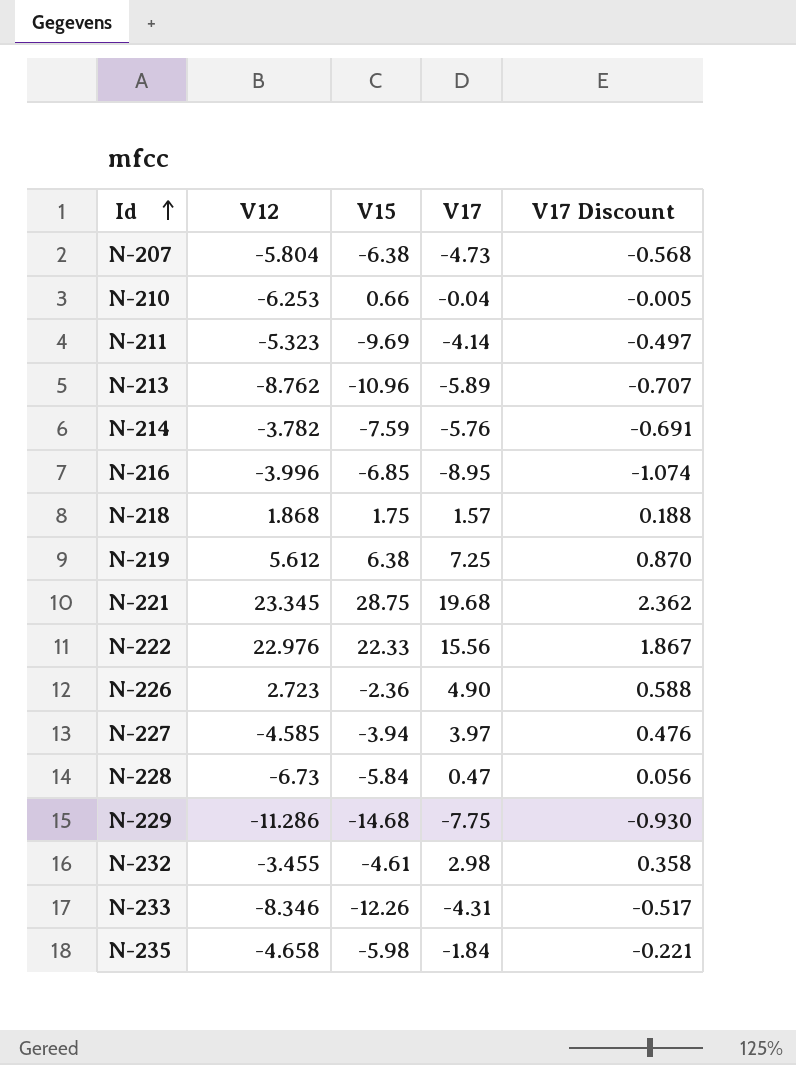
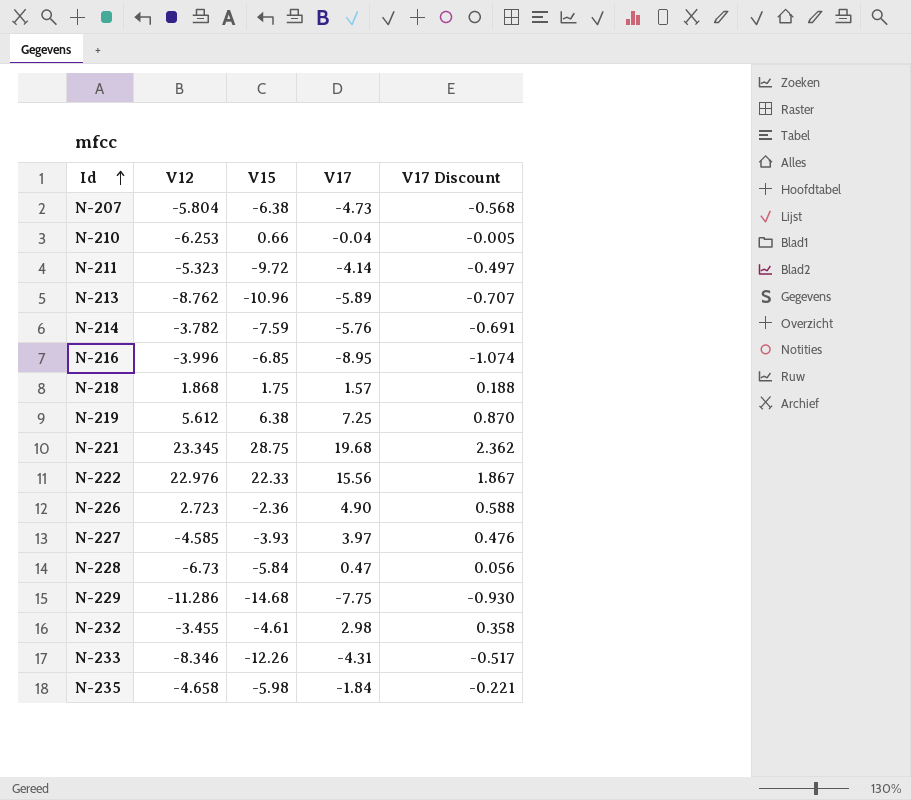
N-211 | V15: -9.69 -> -9.72
N-227 | V15: -3.94 -> -3.93

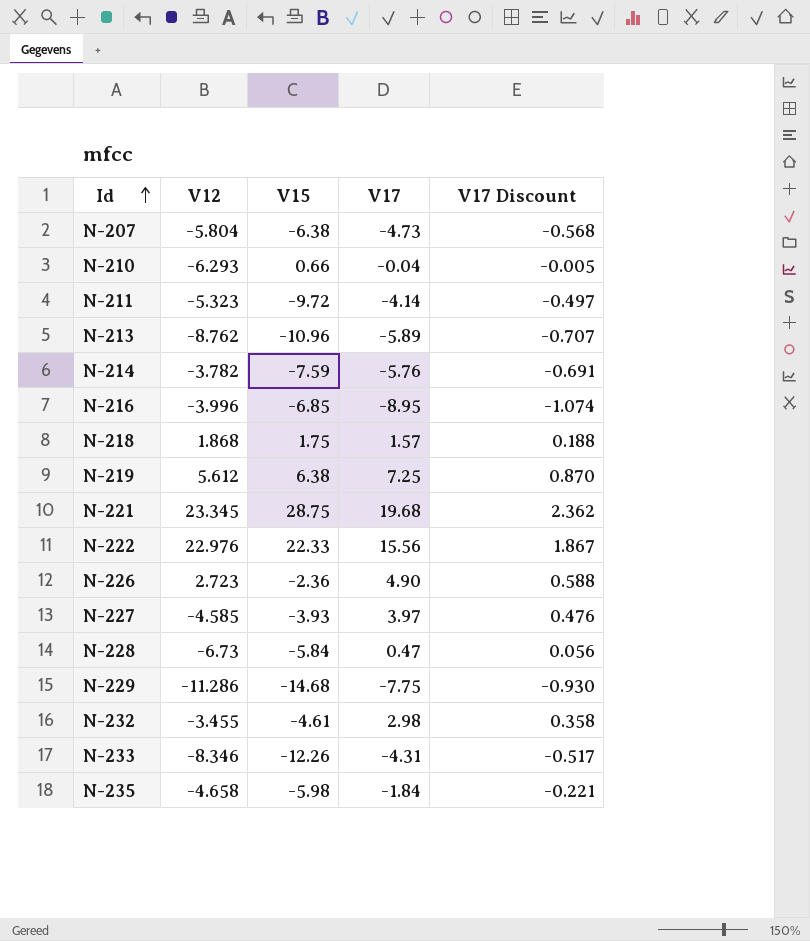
N-210 | V12: -6.253 -> -6.293

